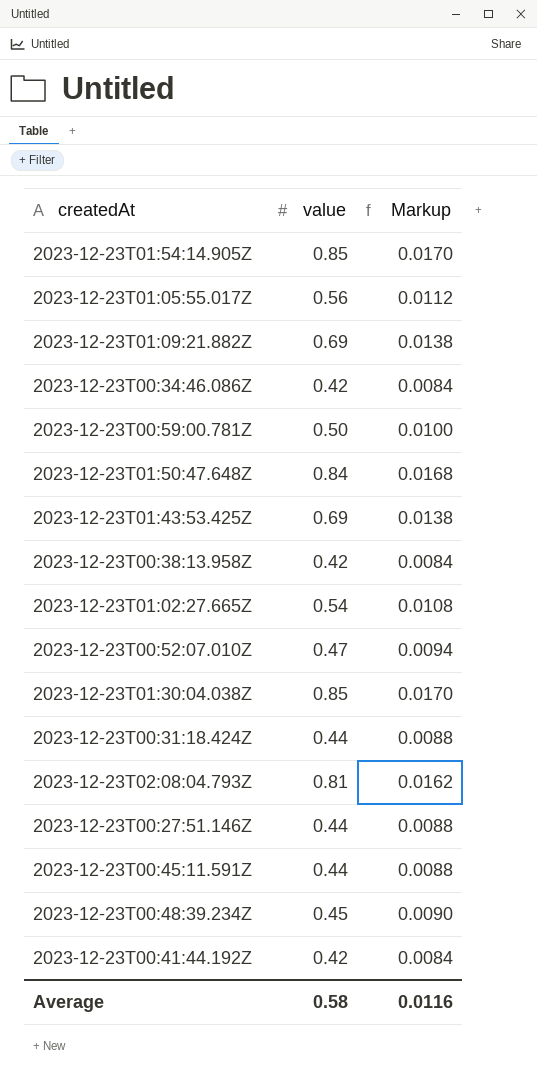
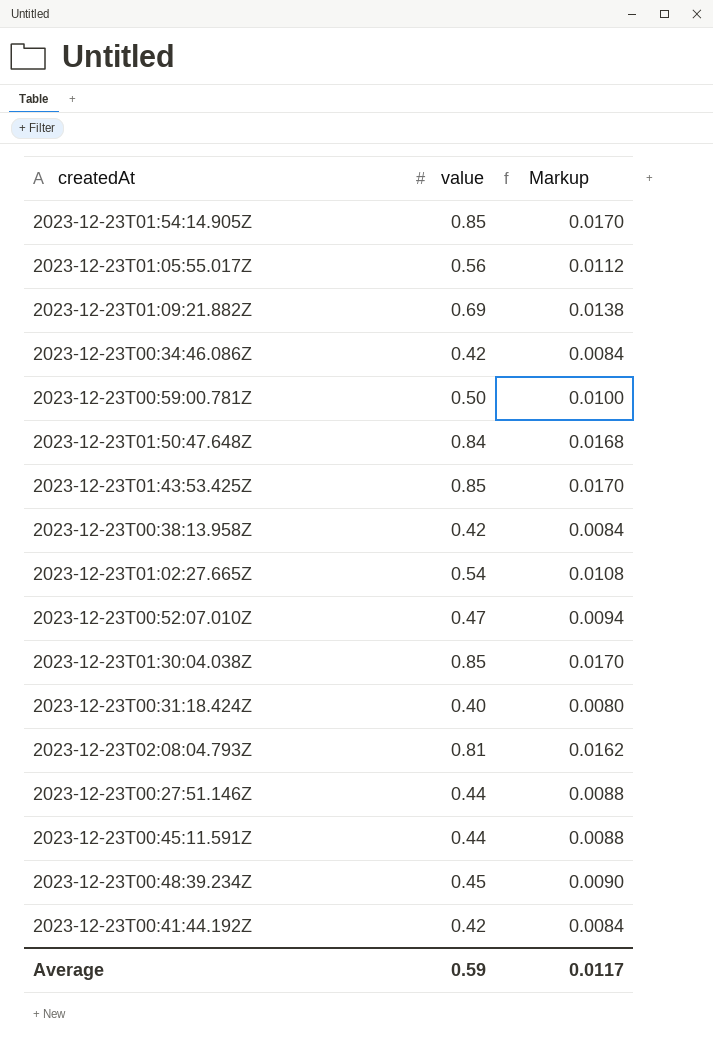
2023-12-23T01:43:53.425Z | value: 0.69 -> 0.85
2023-12-23T01:43:53.425Z | Markup: 0.0138 -> 0.0170
2023-12-23T00:31:18.424Z | value: 0.44 -> 0.40
2023-12-23T00:31:18.424Z | Markup: 0.0088 -> 0.0080
Average | value: 0.58 -> 0.59
Average | Markup: 0.0116 -> 0.0117

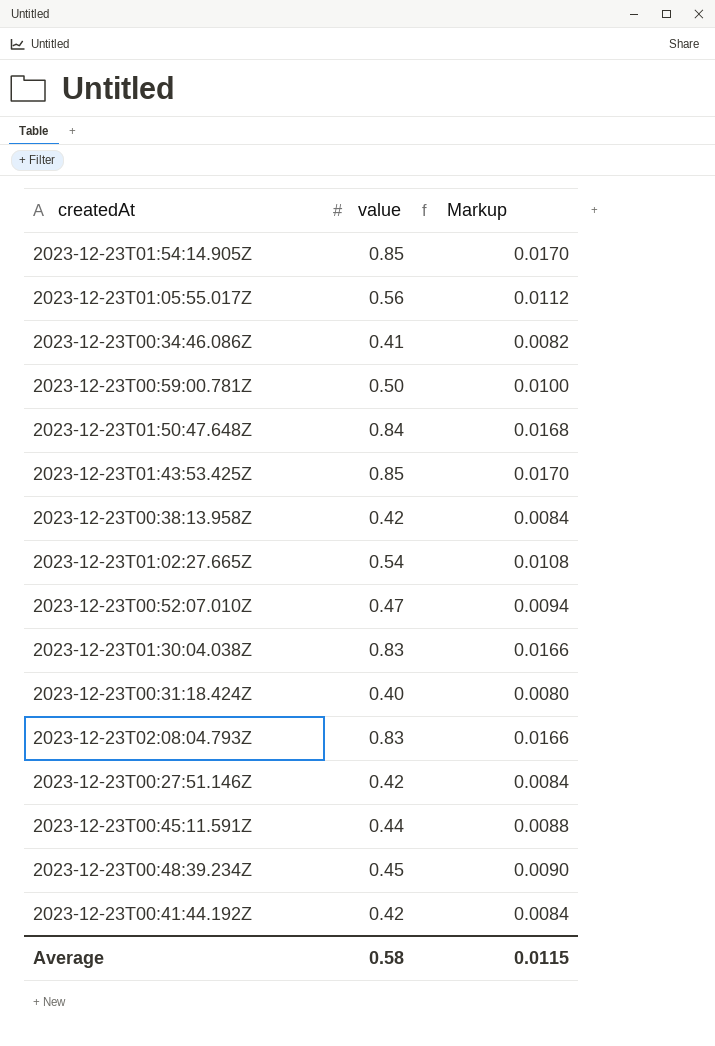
row 2023-12-23T01:09:21.882Z: 0.69 | 0.0138 -> none
2023-12-23T00:34:46.086Z | value: 0.42 -> 0.41
2023-12-23T00:34:46.086Z | Markup: 0.0084 -> 0.0082
2023-12-23T01:30:04.038Z | value: 0.85 -> 0.83
2023-12-23T01:30:04.038Z | Markup: 0.0170 -> 0.0166
2023-12-23T02:08:04.793Z | value: 0.81 -> 0.83
2023-12-23T02:08:04.793Z | Markup: 0.0162 -> 0.0166
2023-12-23T00:27:51.146Z | value: 0.44 -> 0.42
2023-12-23T00:27:51.146Z | Markup: 0.0088 -> 0.0084
Average | value: 0.59 -> 0.58
Average | Markup: 0.0117 -> 0.0115

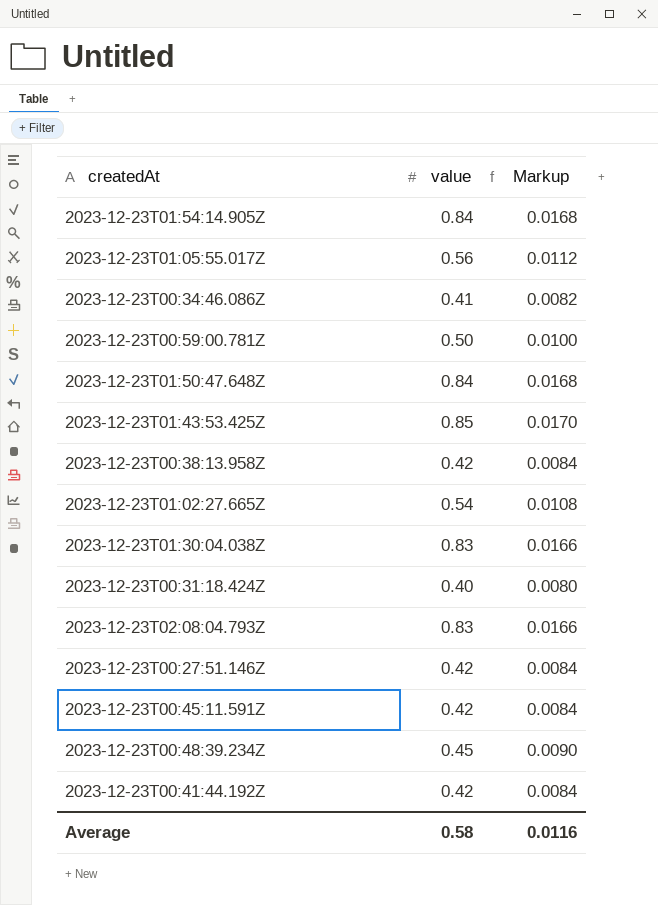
row 2023-12-23T00:52:07.010Z: 0.47 | 0.0094 -> none
2023-12-23T01:54:14.905Z | value: 0.85 -> 0.84
2023-12-23T01:54:14.905Z | Markup: 0.0170 -> 0.0168
2023-12-23T00:45:11.591Z | value: 0.44 -> 0.42
2023-12-23T00:45:11.591Z | Markup: 0.0088 -> 0.0084
Average | Markup: 0.0115 -> 0.0116

